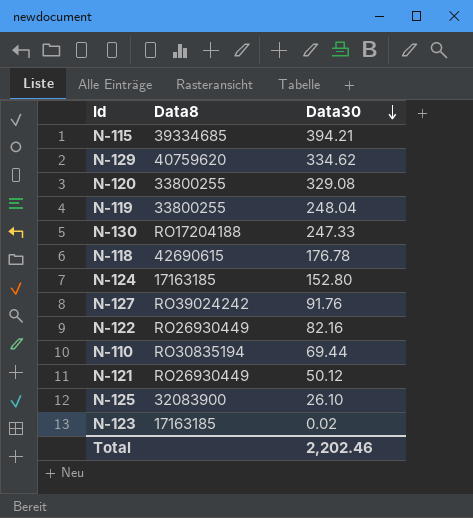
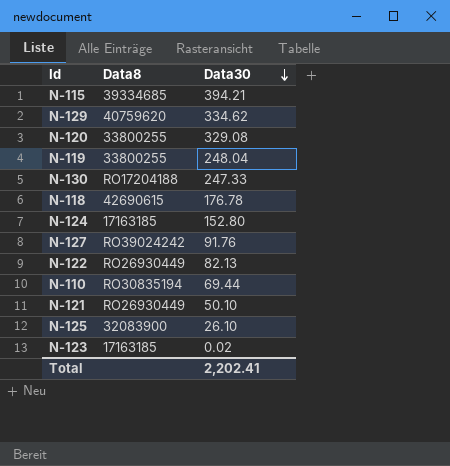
N-122 | Data30: 82.16 -> 82.13
N-121 | Data30: 50.12 -> 50.10
Total | Data30: 2,202.46 -> 2,202.41

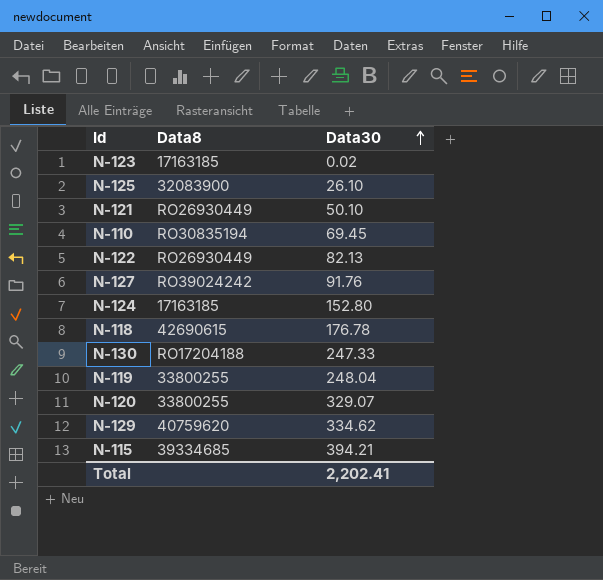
row order: Data30 descending -> Data30 ascending
N-110 | Data30: 69.44 -> 69.45
N-120 | Data30: 329.08 -> 329.07

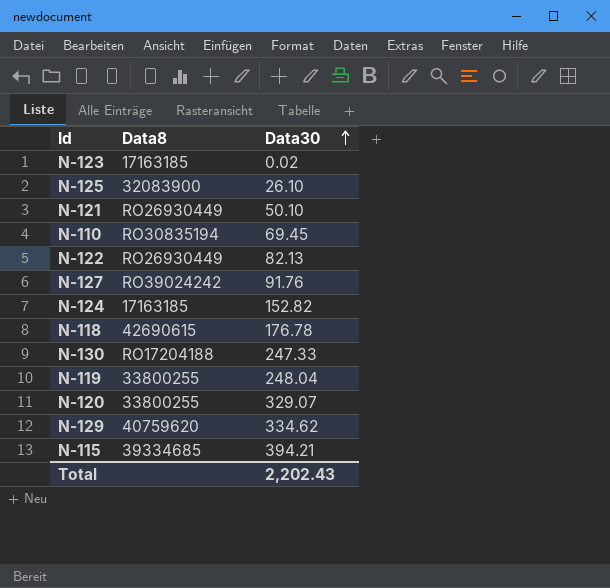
N-124 | Data30: 152.80 -> 152.82
Total | Data30: 2,202.41 -> 2,202.43

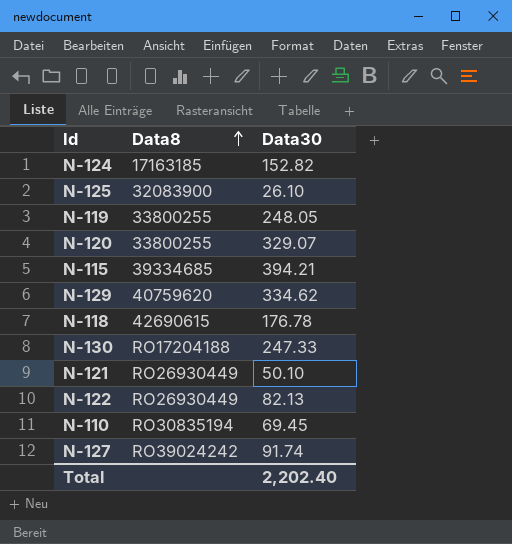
row order: Data30 ascending -> Data8 ascending
row N-123: 17163185 | 0.02 -> none
N-119 | Data30: 248.04 -> 248.05
N-127 | Data30: 91.76 -> 91.74
Total | Data30: 2,202.43 -> 2,202.40

